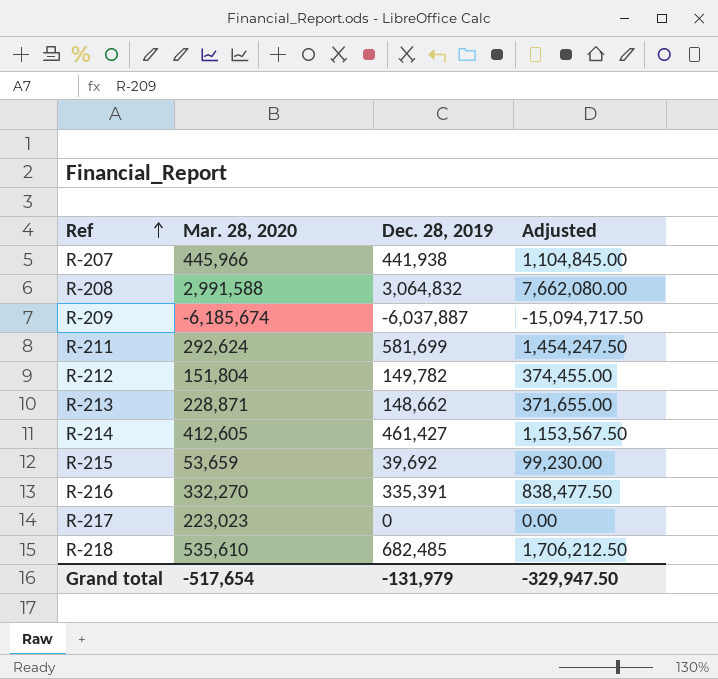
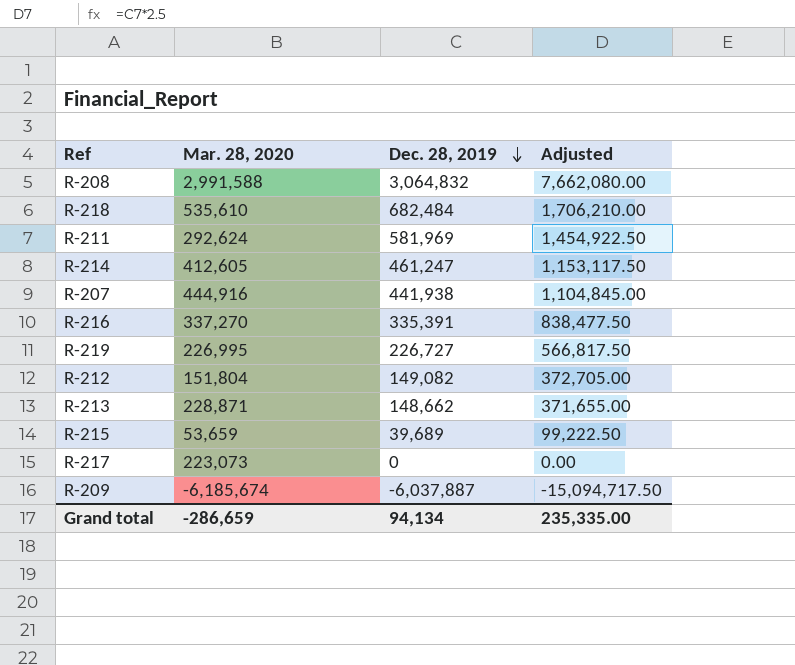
row order: Ref ascending -> Dec. 28, 2019 descending
R-218 | Dec. 28, 2019: 682,485 -> 682,484
R-218 | Adjusted: 1,706,212.50 -> 1,706,210.00
R-211 | Dec. 28, 2019: 581,699 -> 581,969
R-211 | Adjusted: 1,454,247.50 -> 1,454,922.50
R-214 | Dec. 28, 2019: 461,427 -> 461,247
R-214 | Adjusted: 1,153,567.50 -> 1,153,117.50
R-207 | Mar. 28, 2020: 445,966 -> 444,916
R-216 | Mar. 28, 2020: 332,270 -> 337,270
row R-219: none -> 226,995 | 226,727 | 566,817.50
R-212 | Dec. 28, 2019: 149,782 -> 149,082
R-212 | Adjusted: 374,455.00 -> 372,705.00
R-215 | Dec. 28, 2019: 39,692 -> 39,689
R-215 | Adjusted: 99,230.00 -> 99,222.50
R-217 | Mar. 28, 2020: 223,023 -> 223,073
Grand total | Mar. 28, 2020: -517,654 -> -286,659
Grand total | Dec. 28, 2019: -131,979 -> 94,134
Grand total | Adjusted: -329,947.50 -> 235,335.00

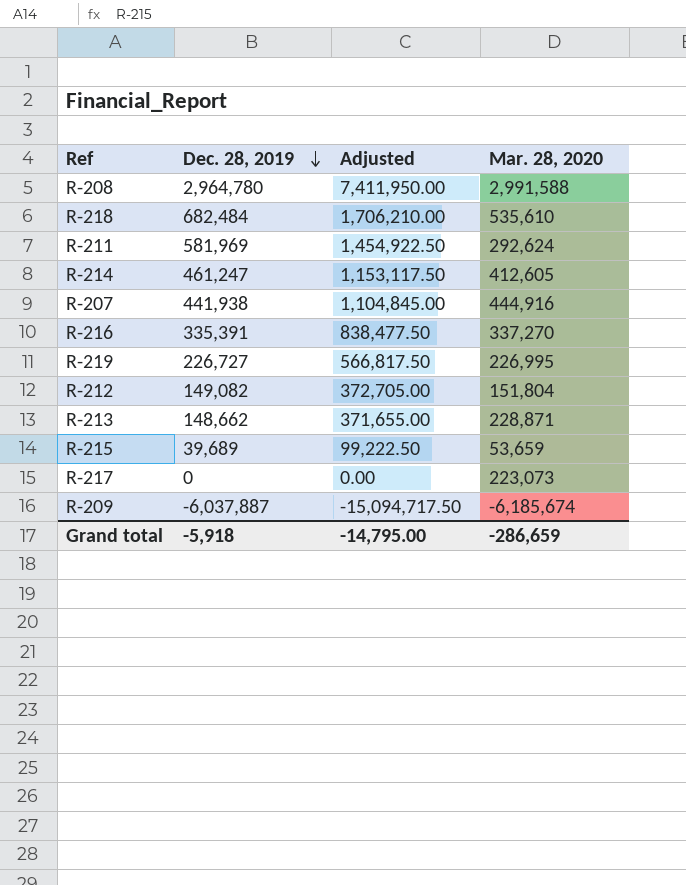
column Mar. 28, 2020 | position: 2 -> 4
R-208 | Dec. 28, 2019: 3,064,832 -> 2,964,780
R-208 | Adjusted: 7,662,080.00 -> 7,411,950.00
Grand total | Dec. 28, 2019: 94,134 -> -5,918
Grand total | Adjusted: 235,335.00 -> -14,795.00

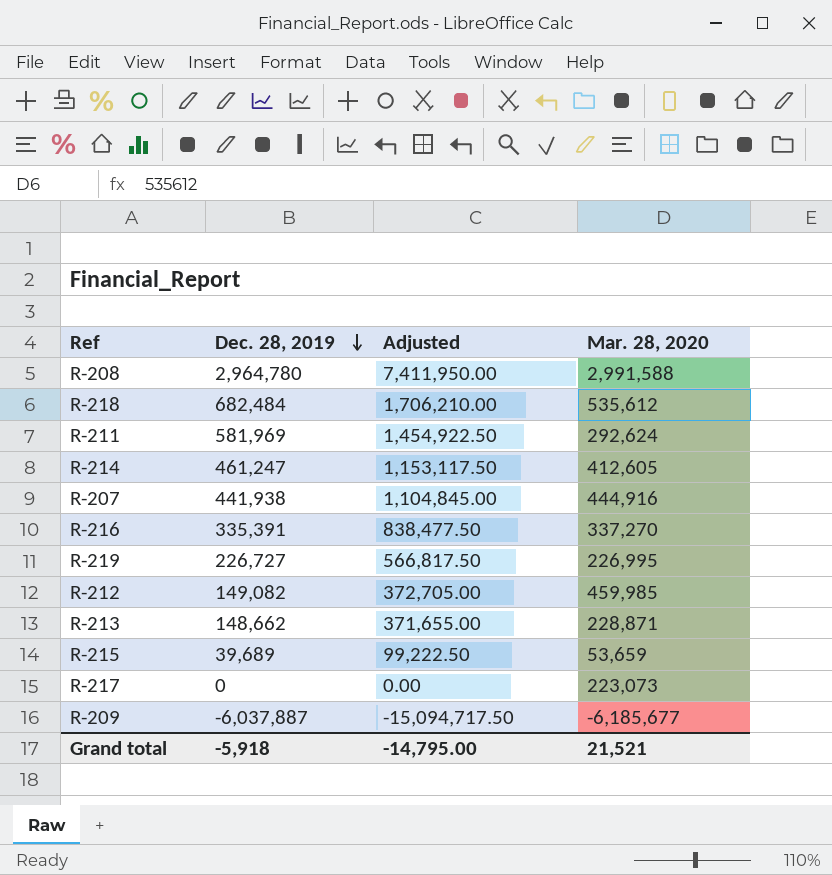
R-218 | Mar. 28, 2020: 535,610 -> 535,612
R-212 | Mar. 28, 2020: 151,804 -> 459,985
R-209 | Mar. 28, 2020: -6,185,674 -> -6,185,677
Grand total | Mar. 28, 2020: -286,659 -> 21,521

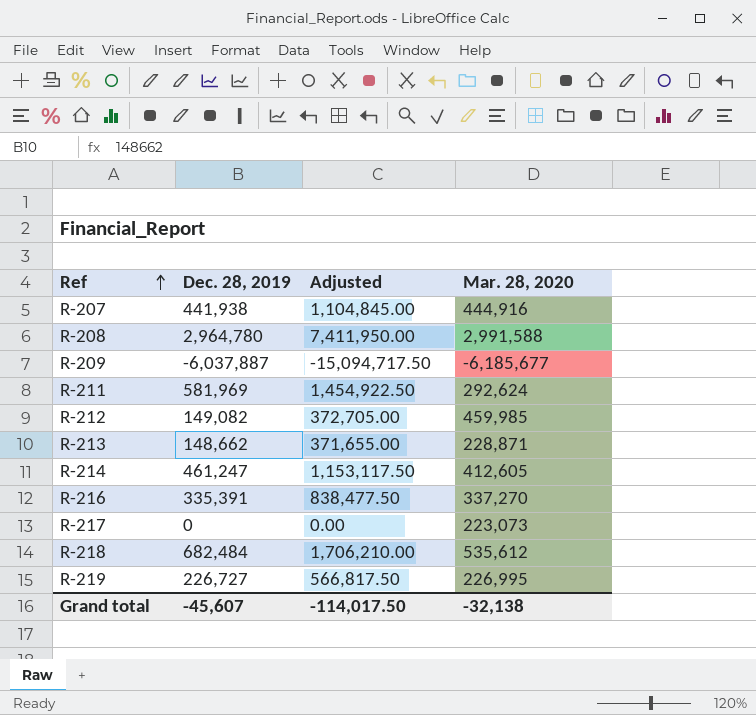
row order: Dec. 28, 2019 descending -> Ref ascending
row R-215: 39,689 | 99,222.50 | 53,659 -> none
Grand total | Dec. 28, 2019: -5,918 -> -45,607
Grand total | Adjusted: -14,795.00 -> -114,017.50
Grand total | Mar. 28, 2020: 21,521 -> -32,138

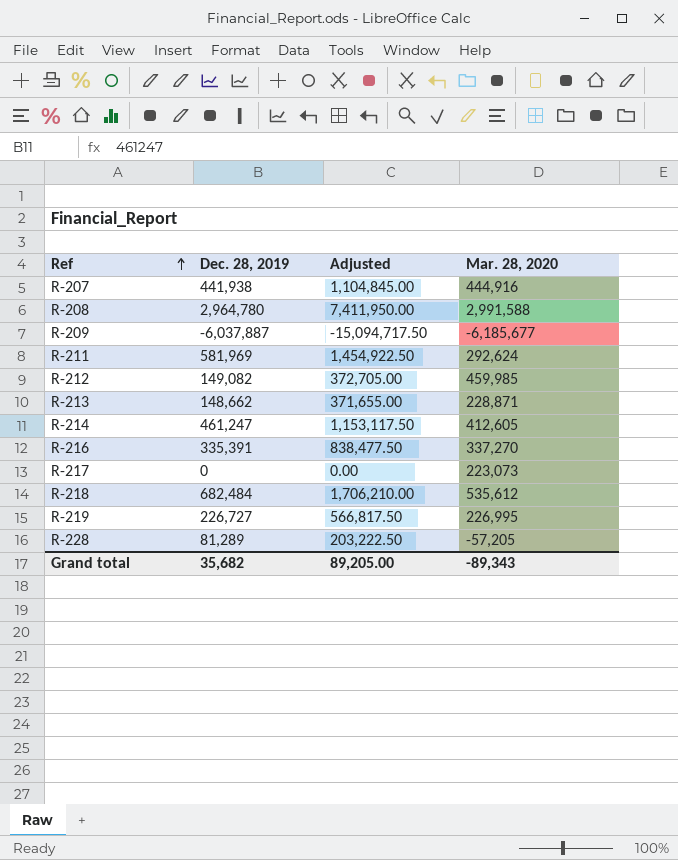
row R-228: none -> 81,289 | 203,222.50 | -57,205
Grand total | Dec. 28, 2019: -45,607 -> 35,682
Grand total | Adjusted: -114,017.50 -> 89,205.00
Grand total | Mar. 28, 2020: -32,138 -> -89,343

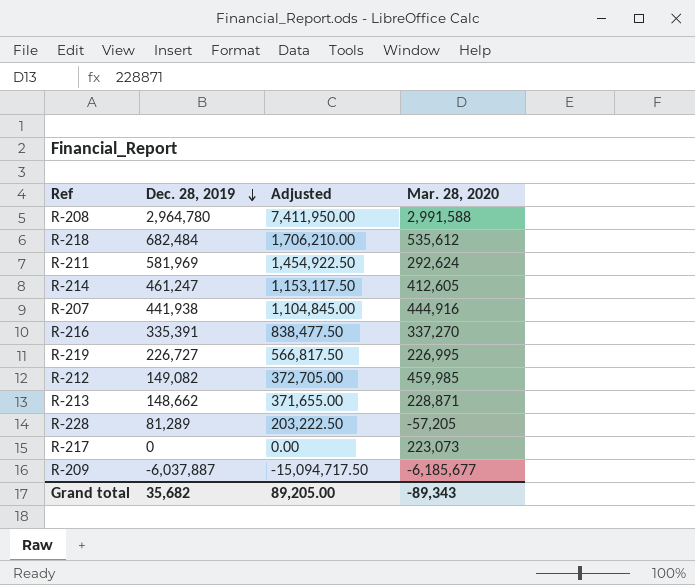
row order: Ref ascending -> Dec. 28, 2019 descending

